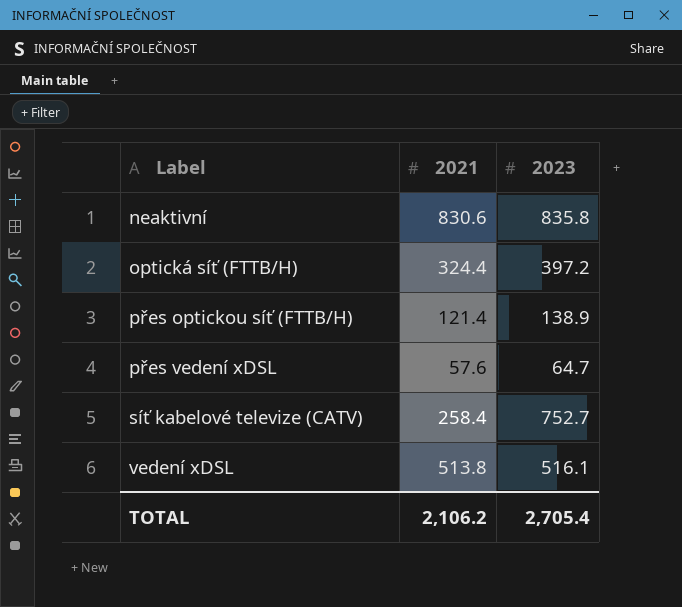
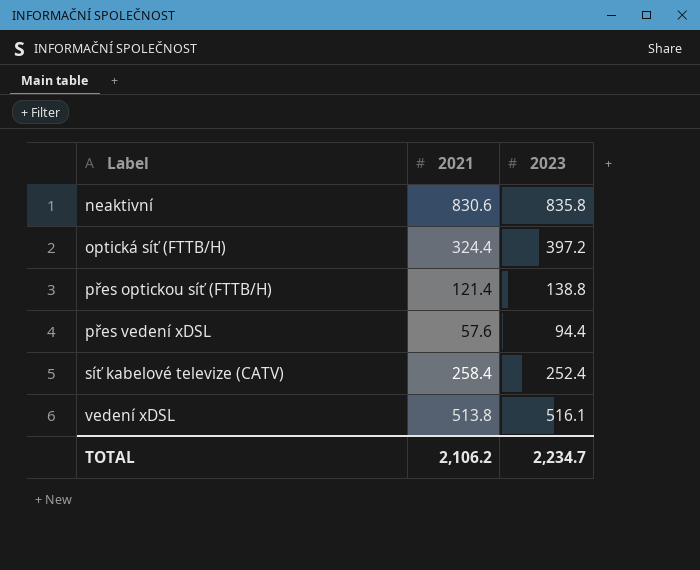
přes optickou síť (FTTB/H) | 2023: 138.9 -> 138.8
přes vedení xDSL | 2023: 64.7 -> 94.4
síť kabelové televize (CATV) | 2023: 752.7 -> 252.4
TOTAL | 2023: 2,705.4 -> 2,234.7

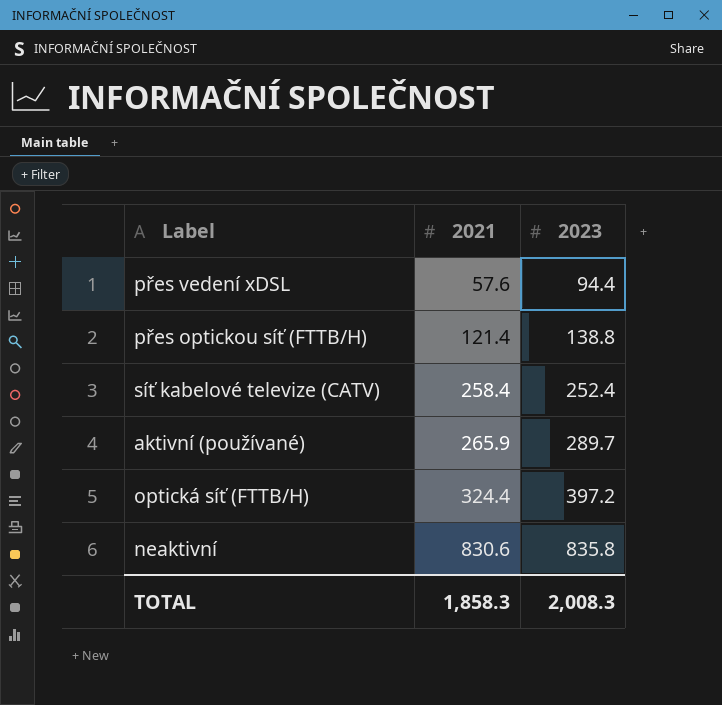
row order: Label ascending -> 2021 ascending
row vedení xDSL: 513.8 | 516.1 -> none
row aktivní (používané): none -> 265.9 | 289.7
TOTAL | 2021: 2,106.2 -> 1,858.3
TOTAL | 2023: 2,234.7 -> 2,008.3

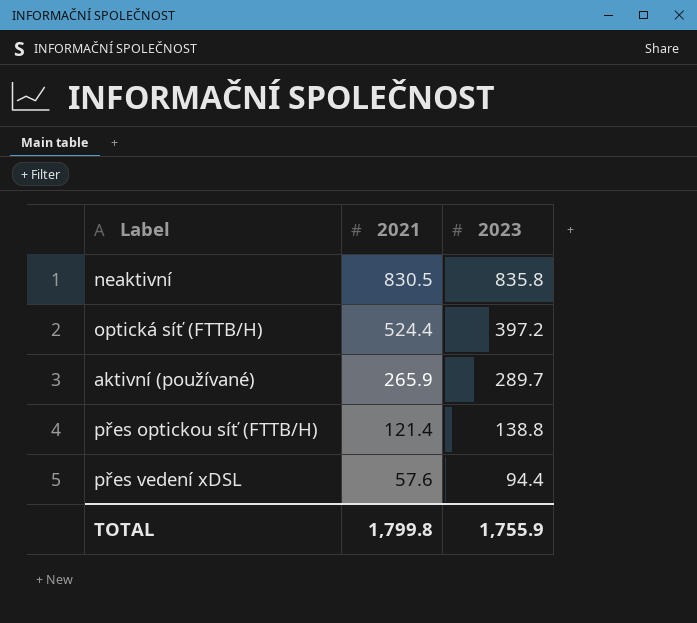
row order: 2021 ascending -> 2021 descending
row síť kabelové televize (CATV): 258.4 | 252.4 -> none
neaktivní | 2021: 830.6 -> 830.5
optická síť (FTTB/H) | 2021: 324.4 -> 524.4
TOTAL | 2021: 1,858.3 -> 1,799.8
TOTAL | 2023: 2,008.3 -> 1,755.9

